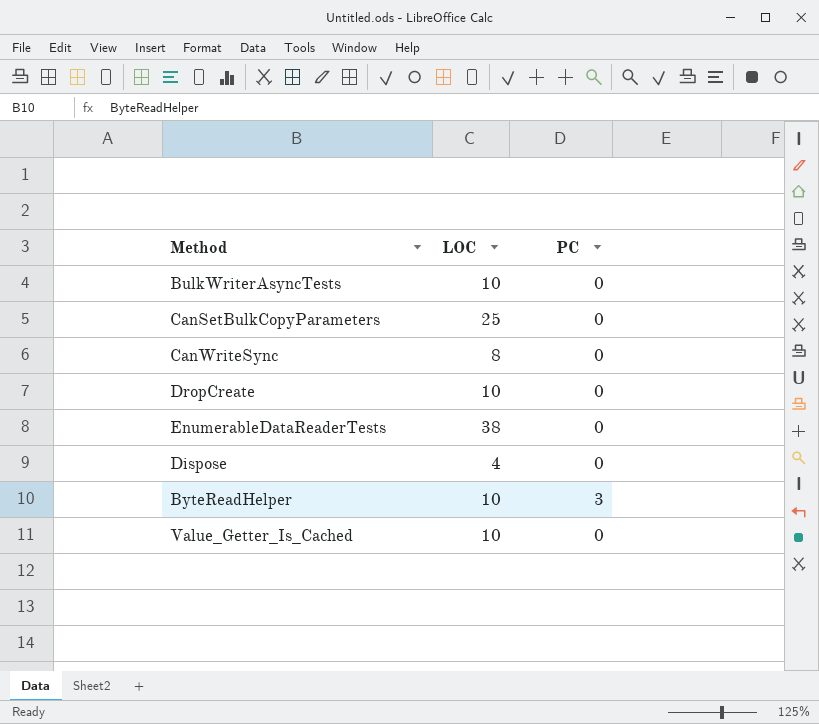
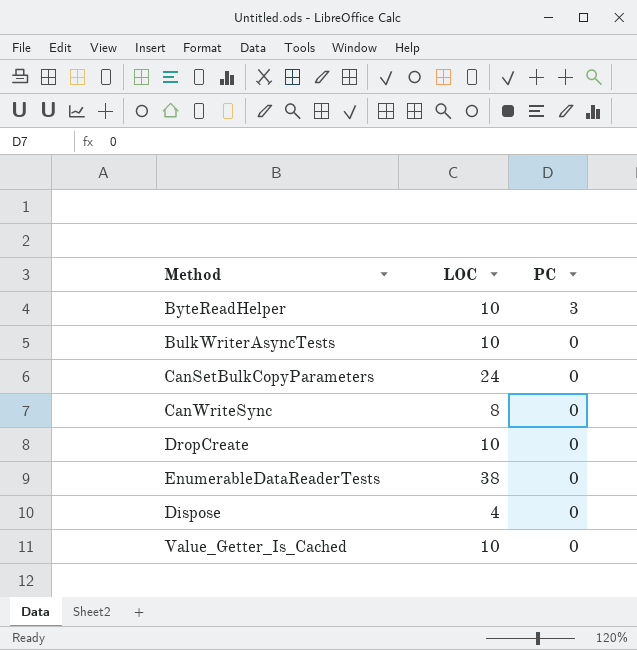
row order: none -> PC descending
CanSetBulkCopyParameters | LOC: 25 -> 24

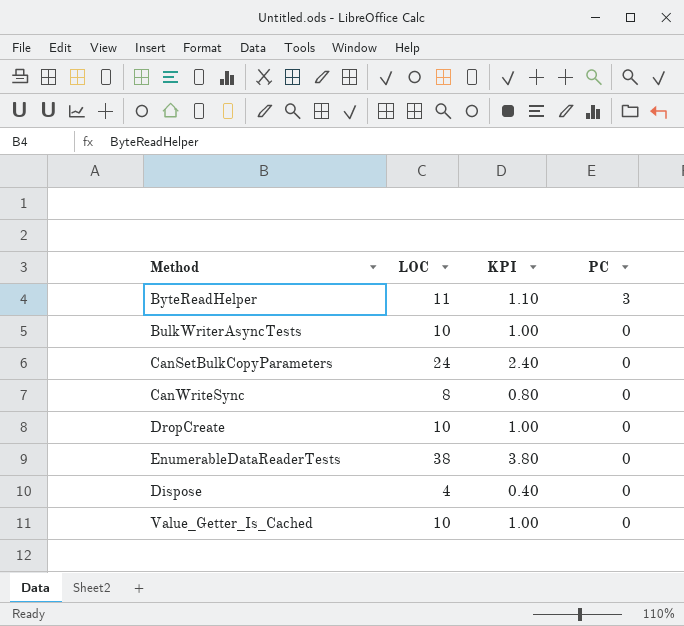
column KPI | formula: none -> [LOC] * 0.1
ByteReadHelper | LOC: 10 -> 11

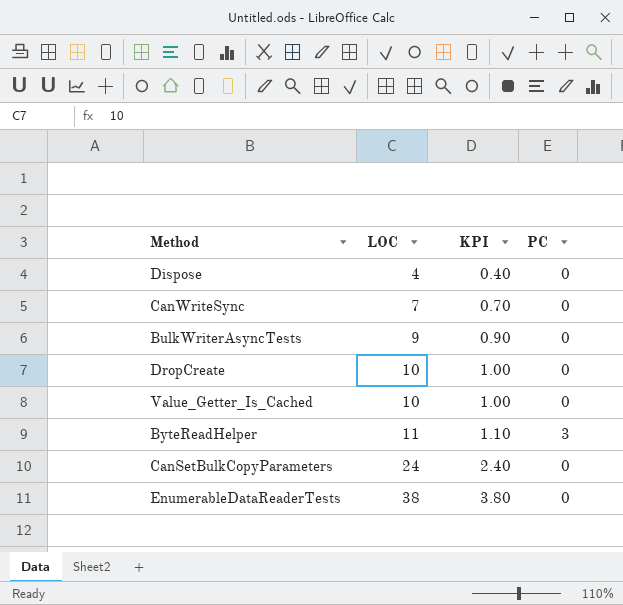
row order: PC descending -> LOC ascending
CanWriteSync | LOC: 8 -> 7
CanWriteSync | KPI: 0.80 -> 0.70
BulkWriterAsyncTests | LOC: 10 -> 9
BulkWriterAsyncTests | KPI: 1.00 -> 0.90

